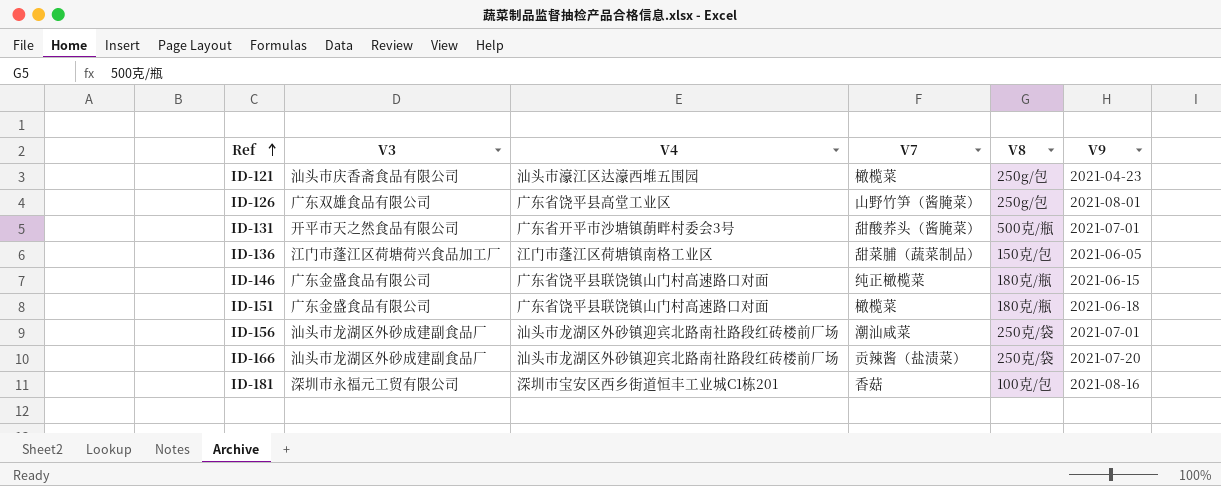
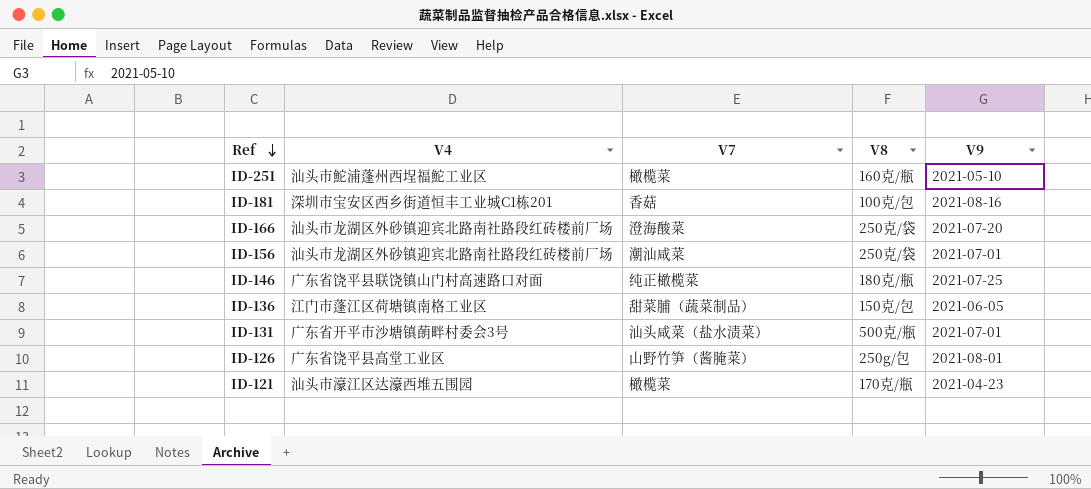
row order: Ref ascending -> Ref descending
column V3 | position: 2 -> none
row ID-151: 广东金盛食品有限公司 | 广东省饶平县联饶镇山门村高速路口对面 | 橄榄菜 | 180克/瓶 | 2021-06-18 -> none
row ID-251: none -> 汕头市鮀浦蓬州西埕福鮀工业区 | 橄榄菜 | 160克/瓶 | 2021-05-10
ID-166 | V7: 贡辣酱（盐渍菜） -> 澄海酸菜
ID-146 | V9: 2021-06-15 -> 2021-07-25
ID-131 | V7: 甜酸荞头（酱腌菜） -> 汕头咸菜（盐水渍菜）
ID-121 | V8: 250g/包 -> 170克/瓶

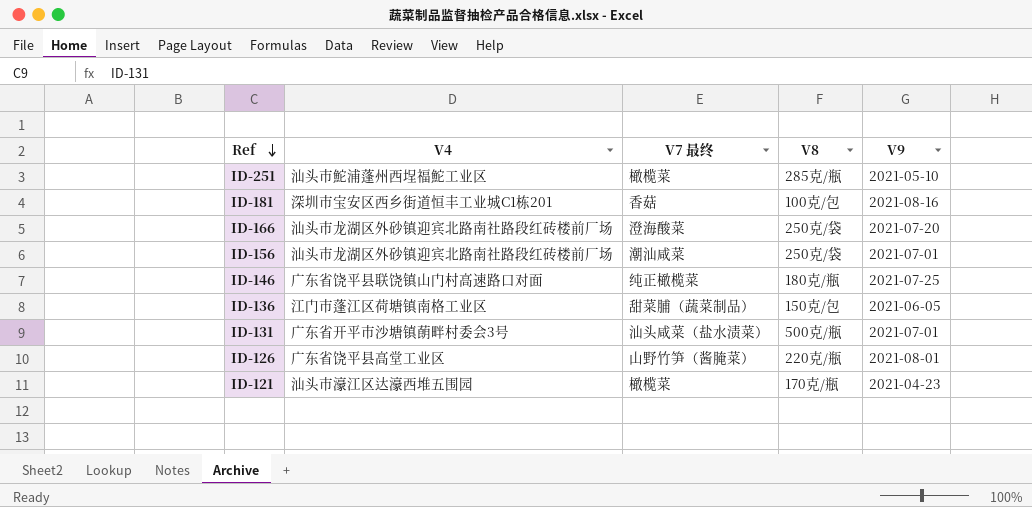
column name: V7 -> V7 最终
ID-251 | V8: 160克/瓶 -> 285克/瓶
ID-126 | V8: 250g/包 -> 220克/瓶

